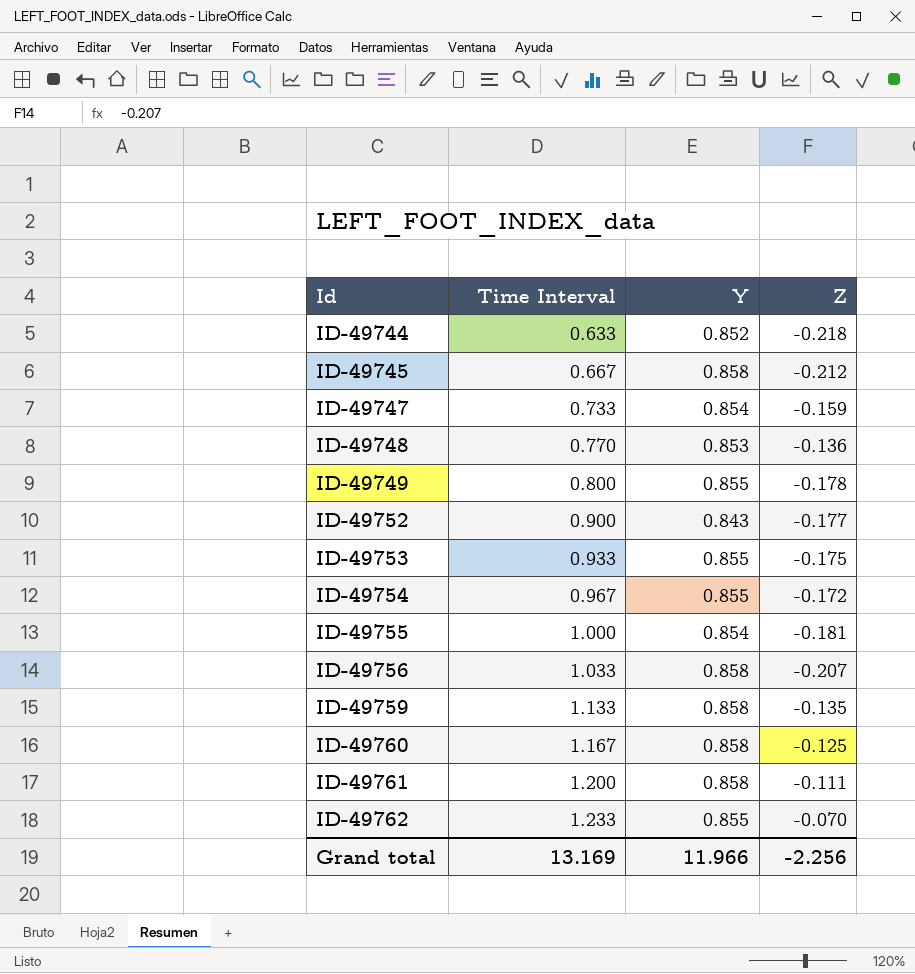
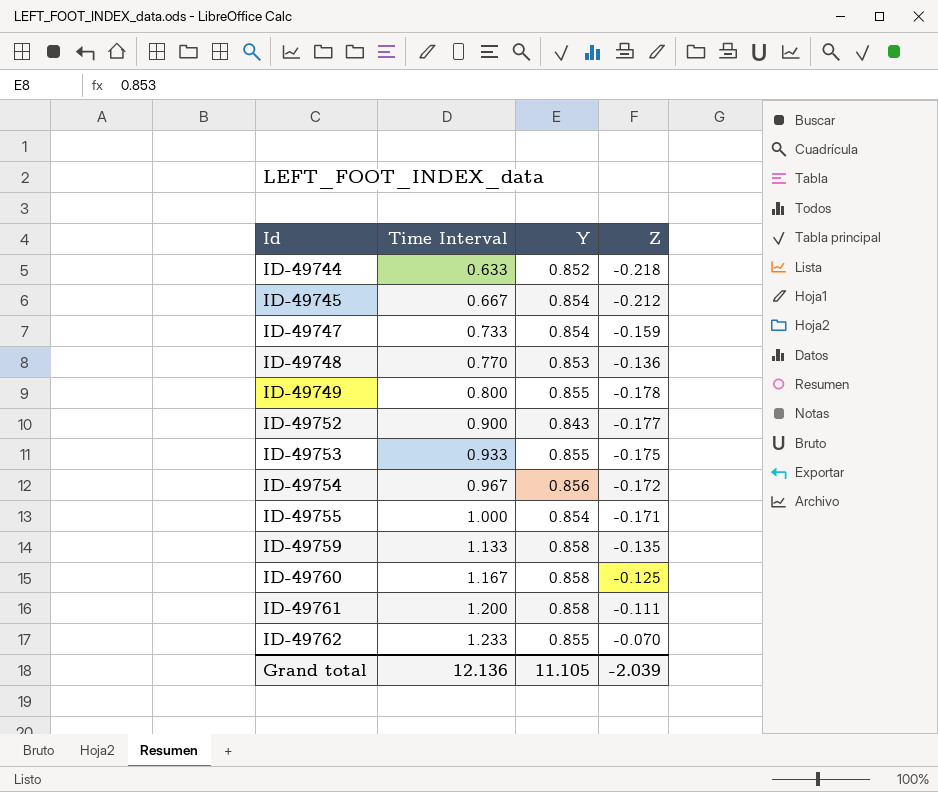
row ID-49756: 1.033 | 0.858 | -0.207 -> none
ID-49745 | Y: 0.858 -> 0.854
ID-49754 | Y: 0.855 -> 0.856
ID-49755 | Z: -0.181 -> -0.171
Grand total | Time Interval: 13.169 -> 12.136
Grand total | Y: 11.966 -> 11.105
Grand total | Z: -2.256 -> -2.039

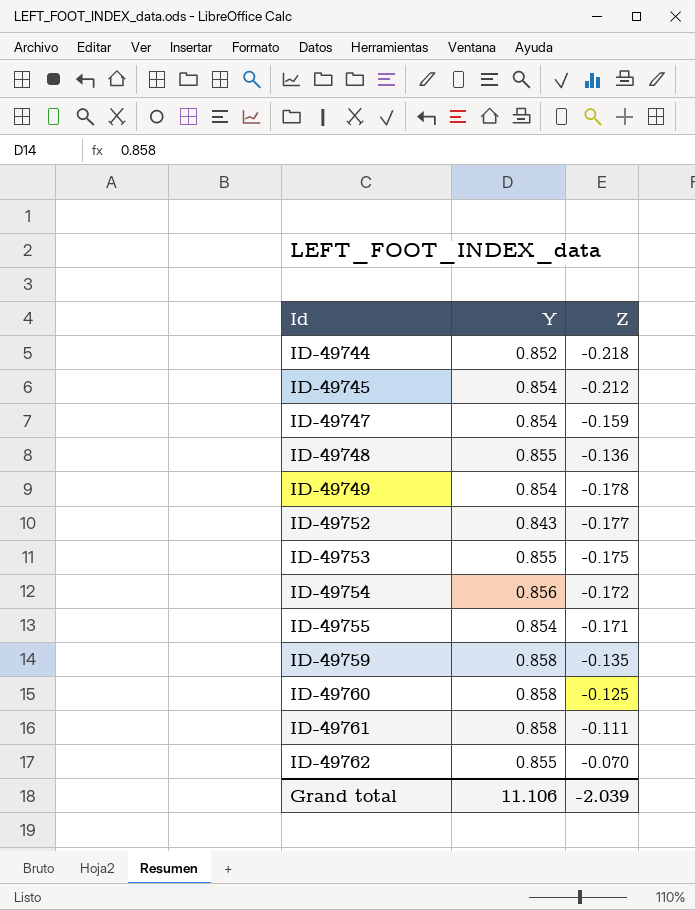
column Time Interval | position: 2 -> none
ID-49748 | Y: 0.853 -> 0.855
ID-49749 | Y: 0.855 -> 0.854
Grand total | Y: 11.105 -> 11.106

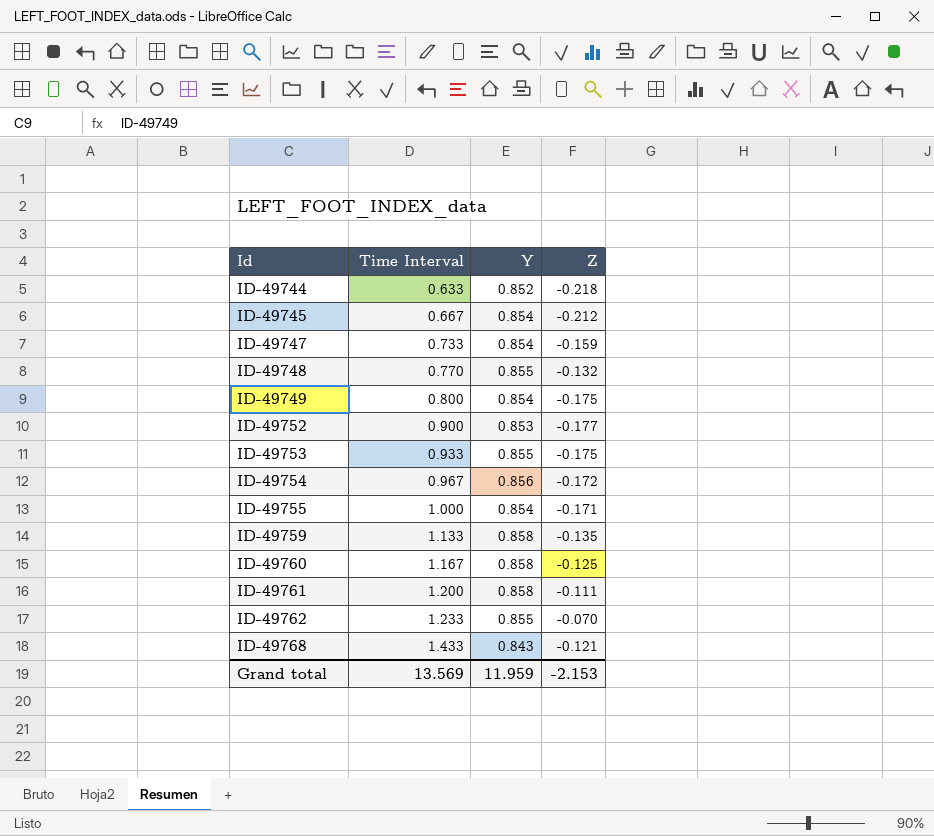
column Time Interval | position: none -> 2
ID-49748 | Z: -0.136 -> -0.132
ID-49749 | Z: -0.178 -> -0.175
ID-49752 | Y: 0.843 -> 0.853
row ID-49768: none -> 1.433 | 0.843 | -0.121
Grand total | Y: 11.106 -> 11.959
Grand total | Z: -2.039 -> -2.153

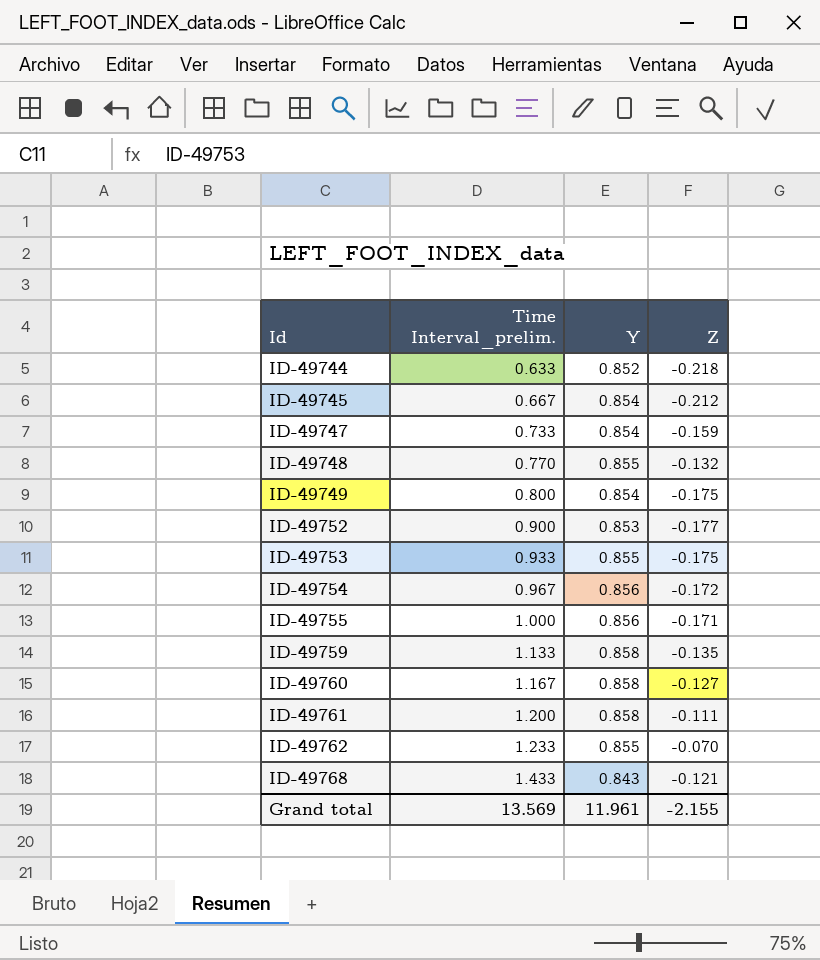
column name: Time Interval -> Time Interval_prelim.
ID-49755 | Y: 0.854 -> 0.856
ID-49760 | Z: -0.125 -> -0.127
Grand total | Y: 11.959 -> 11.961
Grand total | Z: -2.153 -> -2.155

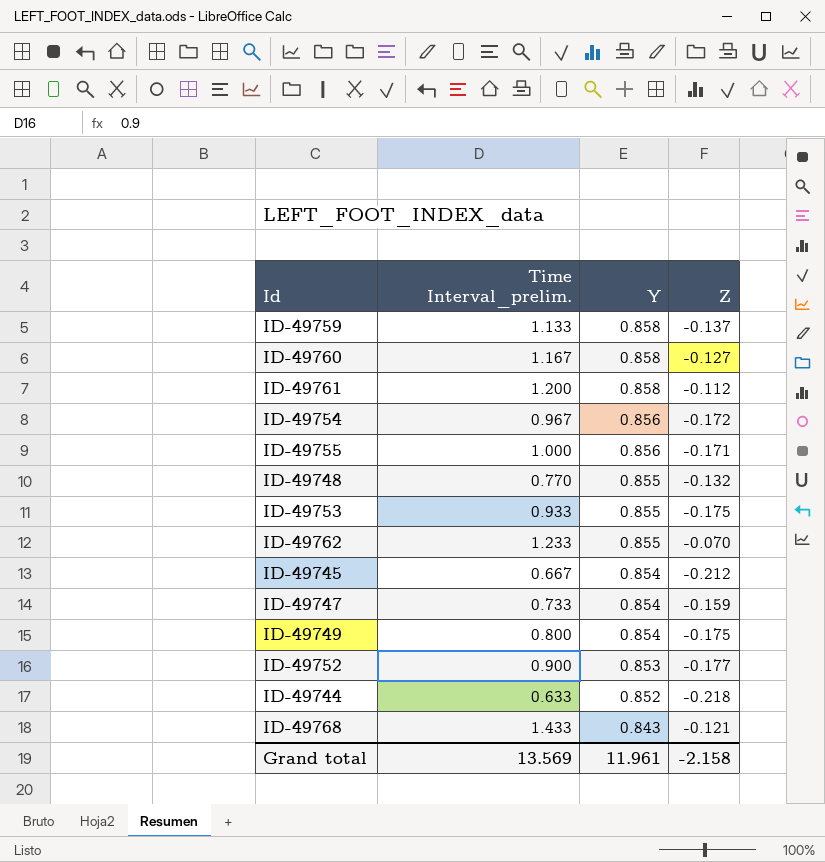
row order: Id ascending -> Y descending
ID-49759 | Z: -0.135 -> -0.137
ID-49761 | Z: -0.111 -> -0.112
Grand total | Z: -2.155 -> -2.158

